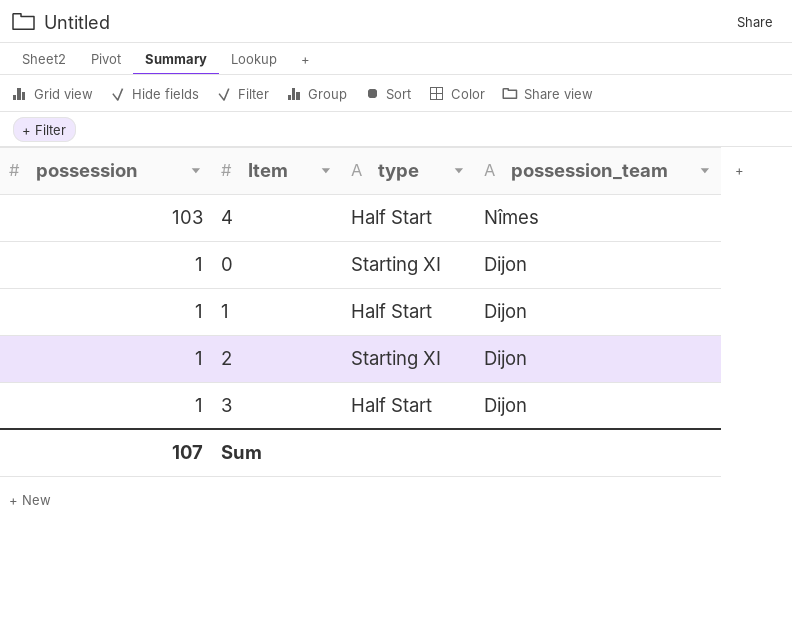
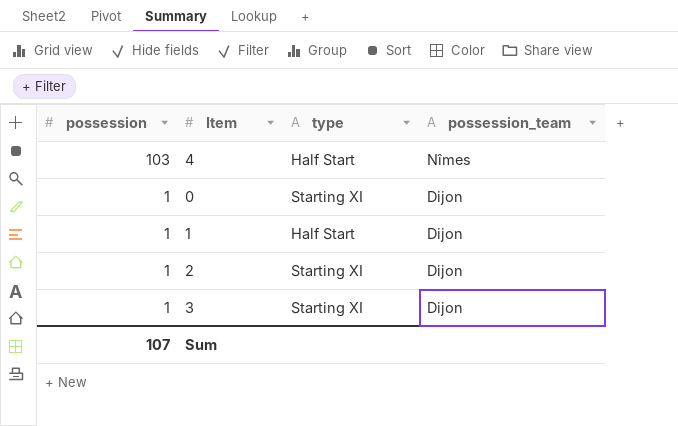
3 | type: Half Start -> Starting XI

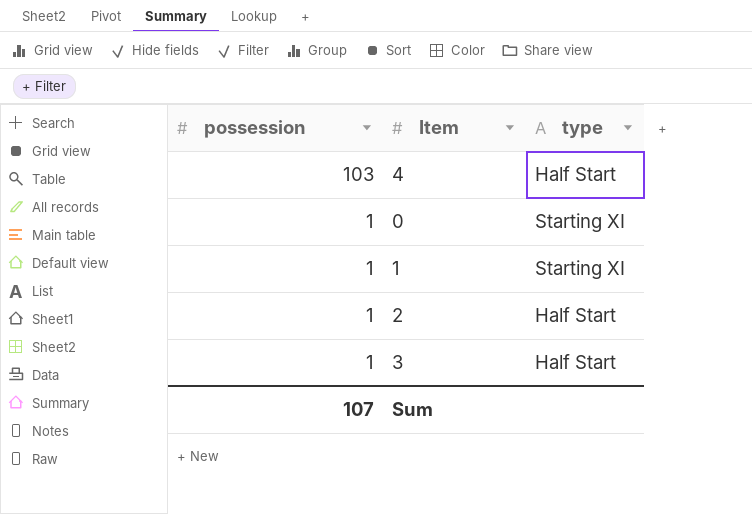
column possession_team | position: 4 -> none
1 | type: Half Start -> Starting XI
2 | type: Starting XI -> Half Start
3 | type: Starting XI -> Half Start

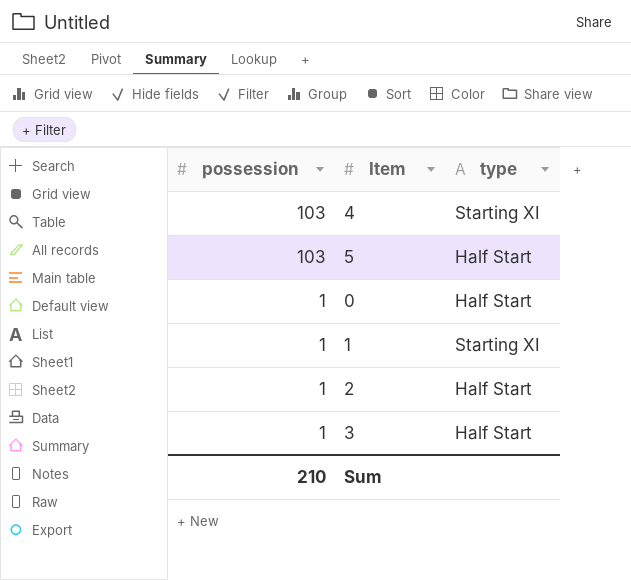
4 | type: Half Start -> Starting XI
row 5: none -> 103 | Half Start
0 | type: Starting XI -> Half Start
Sum | possession: 107 -> 210

